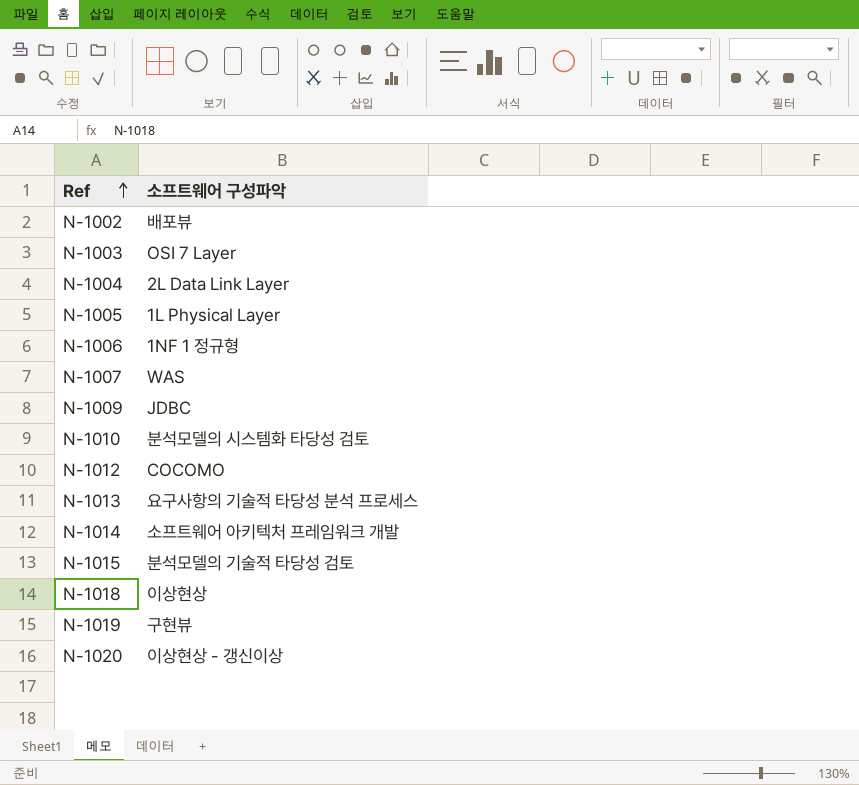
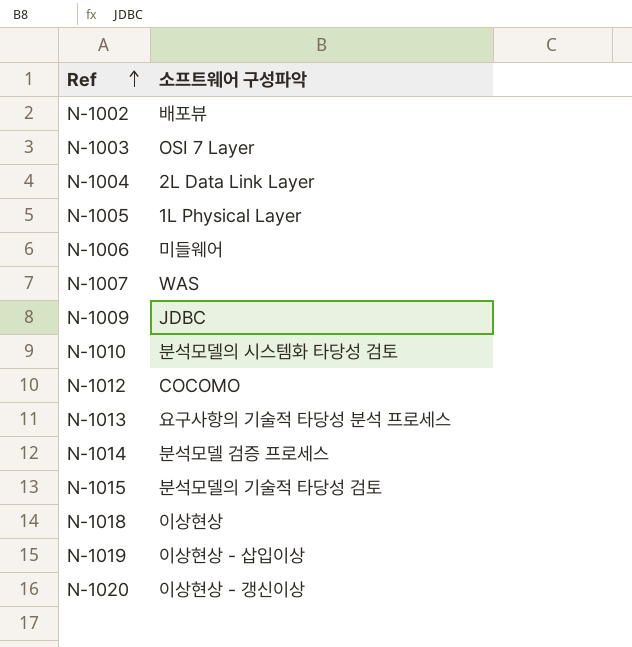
N-1006 | 소프트웨어 구성파악: 1NF 1 정규형 -> 미들웨어
N-1014 | 소프트웨어 구성파악: 소프트웨어 아키텍처 프레임워크 개발 -> 분석모델 검증 프로세스
N-1019 | 소프트웨어 구성파악: 구현뷰 -> 이상현상 - 삽입이상

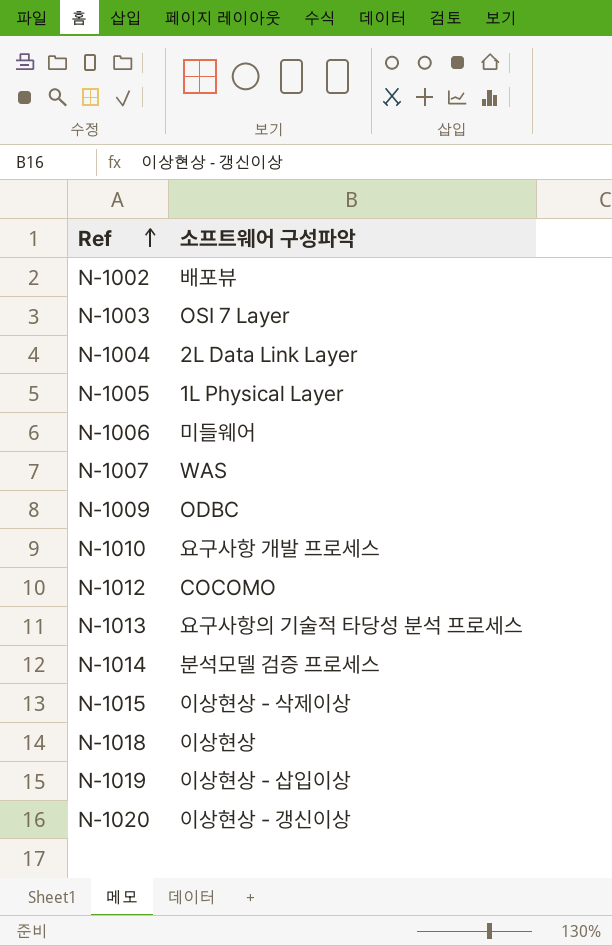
N-1009 | 소프트웨어 구성파악: JDBC -> ODBC
N-1010 | 소프트웨어 구성파악: 분석모델의 시스템화 타당성 검토 -> 요구사항 개발 프로세스
N-1015 | 소프트웨어 구성파악: 분석모델의 기술적 타당성 검토 -> 이상현상 - 삭제이상

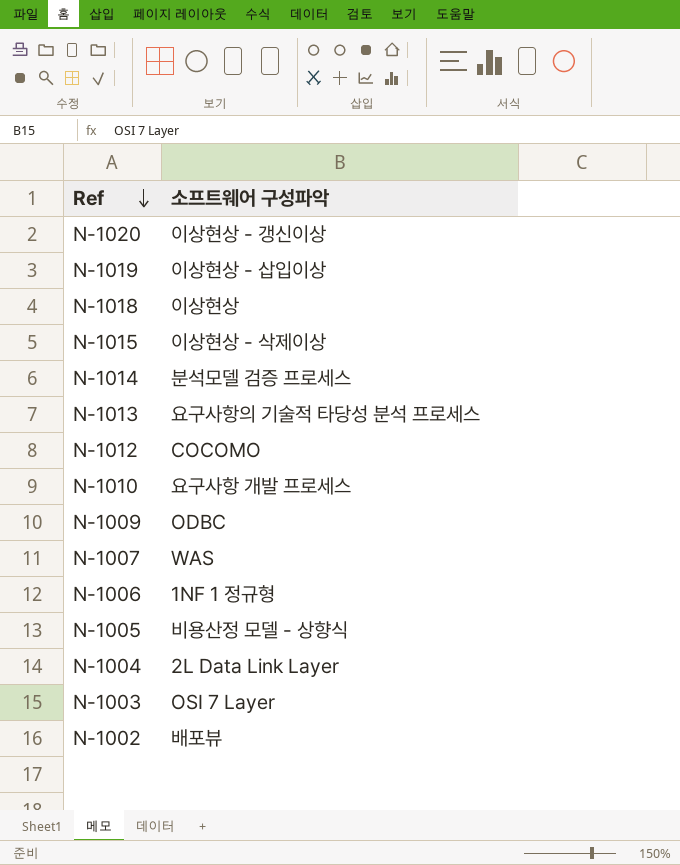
row order: Ref ascending -> Ref descending
N-1006 | 소프트웨어 구성파악: 미들웨어 -> 1NF 1 정규형
N-1005 | 소프트웨어 구성파악: 1L Physical Layer -> 비용산정 모델 - 상향식

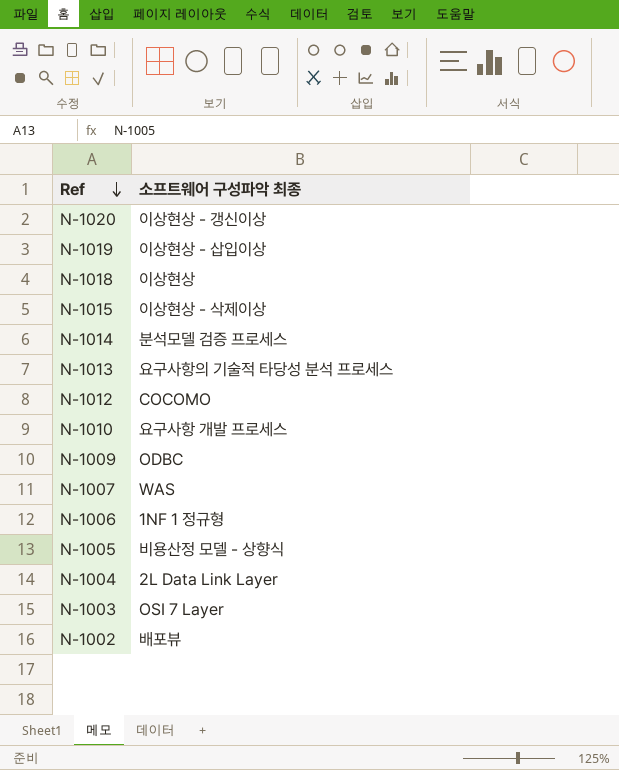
column name: 소프트웨어 구성파악 -> 소프트웨어 구성파악 최종

